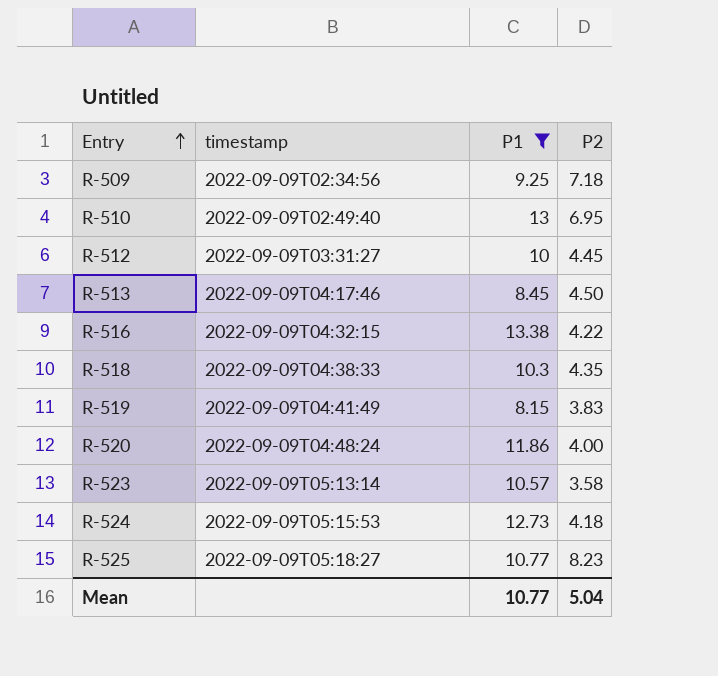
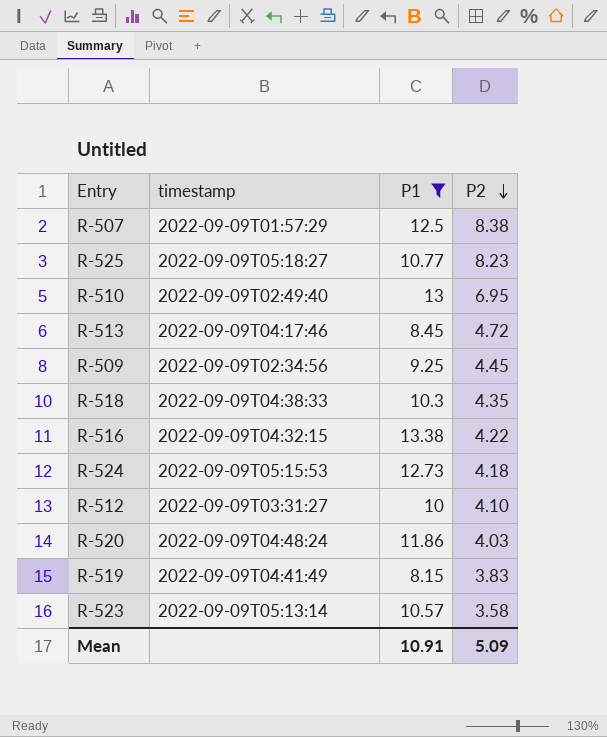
row order: Entry ascending -> P2 descending
row R-507: none -> 2022-09-09T01:57:29 | 12.5 | 8.38
R-513 | P2: 4.50 -> 4.72
R-509 | P2: 7.18 -> 4.45
R-512 | P2: 4.45 -> 4.10
R-520 | P2: 4.00 -> 4.03
Mean | P1: 10.77 -> 10.91
Mean | P2: 5.04 -> 5.09

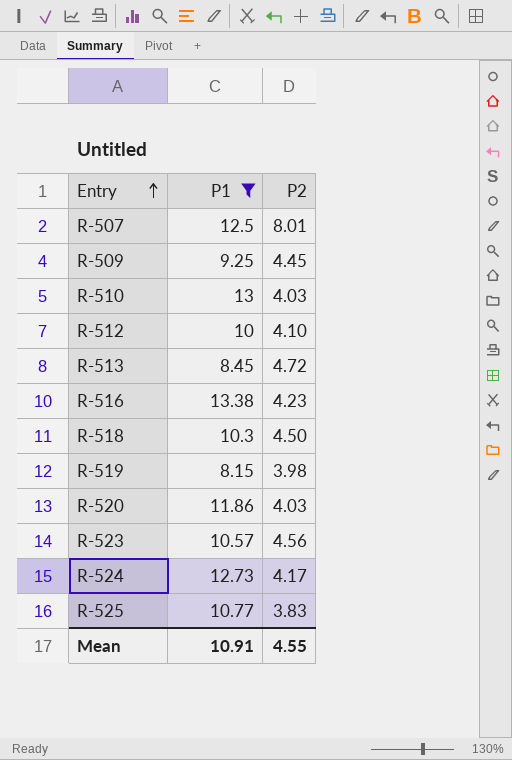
row order: P2 descending -> Entry ascending
column timestamp | position: 2 -> none
R-507 | P2: 8.38 -> 8.01
R-510 | P2: 6.95 -> 4.03
R-516 | P2: 4.22 -> 4.23
R-518 | P2: 4.35 -> 4.50
R-519 | P2: 3.83 -> 3.98
R-523 | P2: 3.58 -> 4.56
R-524 | P2: 4.18 -> 4.17
R-525 | P2: 8.23 -> 3.83
Mean | P2: 5.09 -> 4.55

